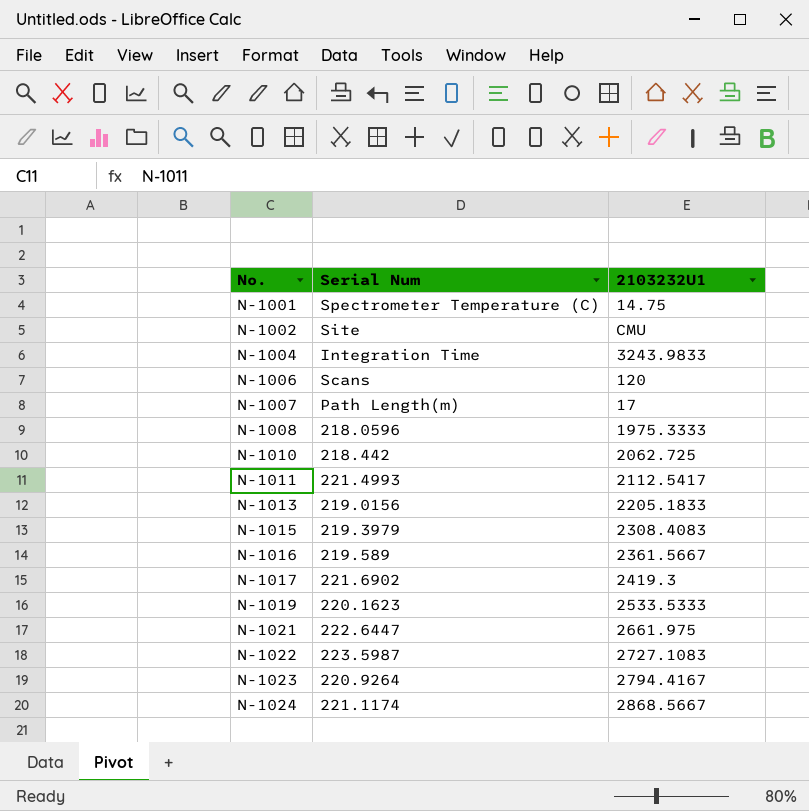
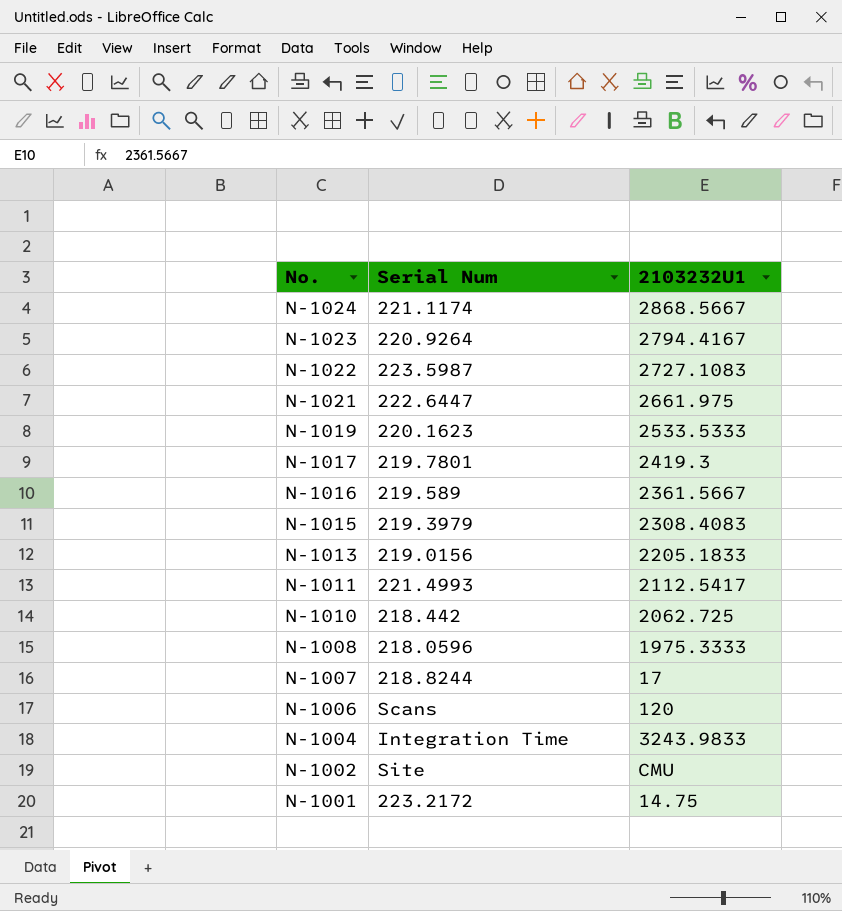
row order: No. ascending -> No. descending
N-1017 | Serial Num: 221.6902 -> 219.7801
N-1007 | Serial Num: Path Length(m) -> 218.8244
N-1001 | Serial Num: Spectrometer Temperature (C) -> 223.2172

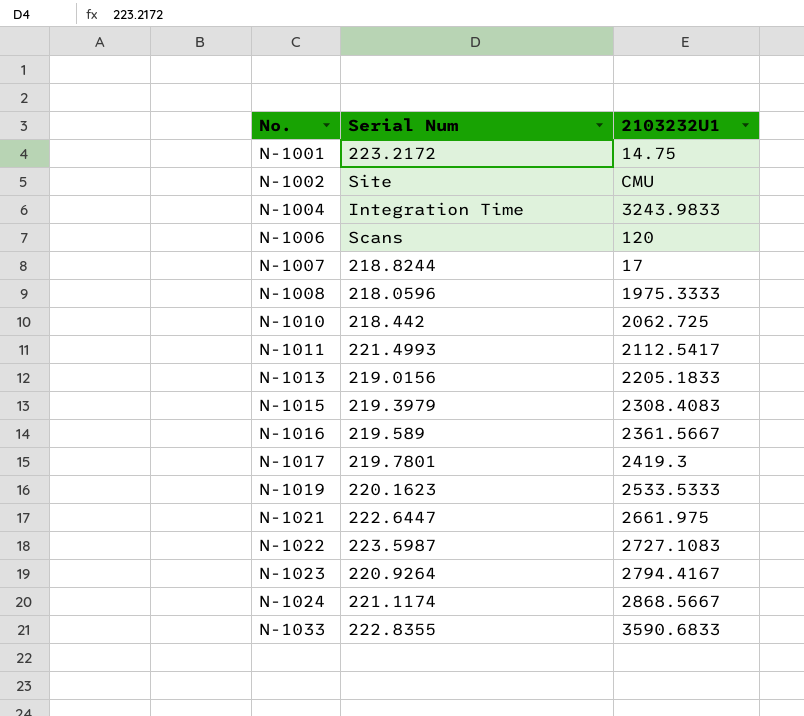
row order: No. descending -> No. ascending
row N-1033: none -> 222.8355 | 3590.6833

